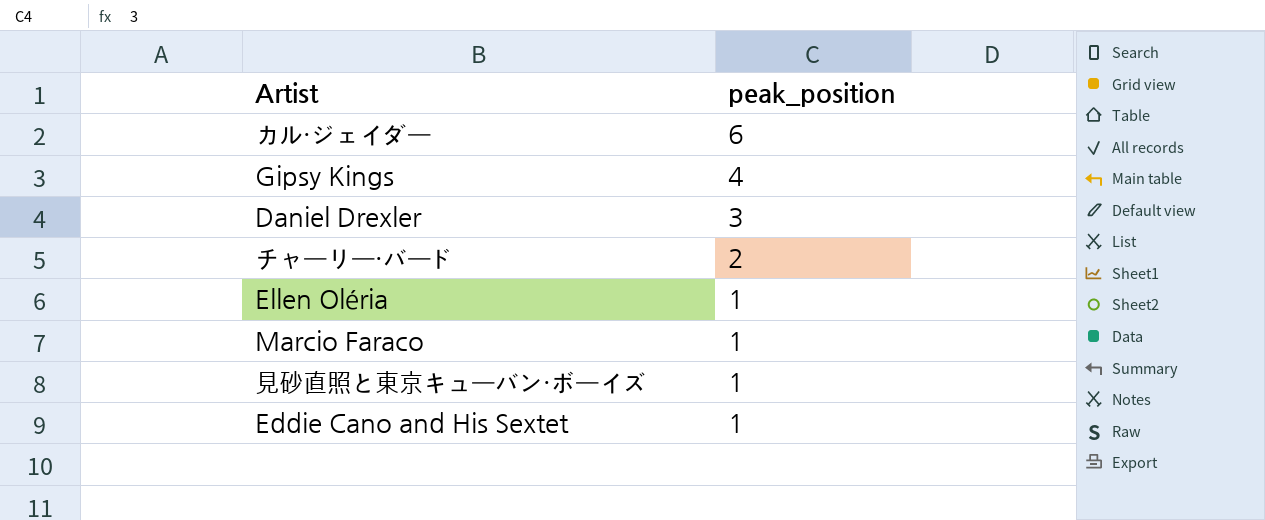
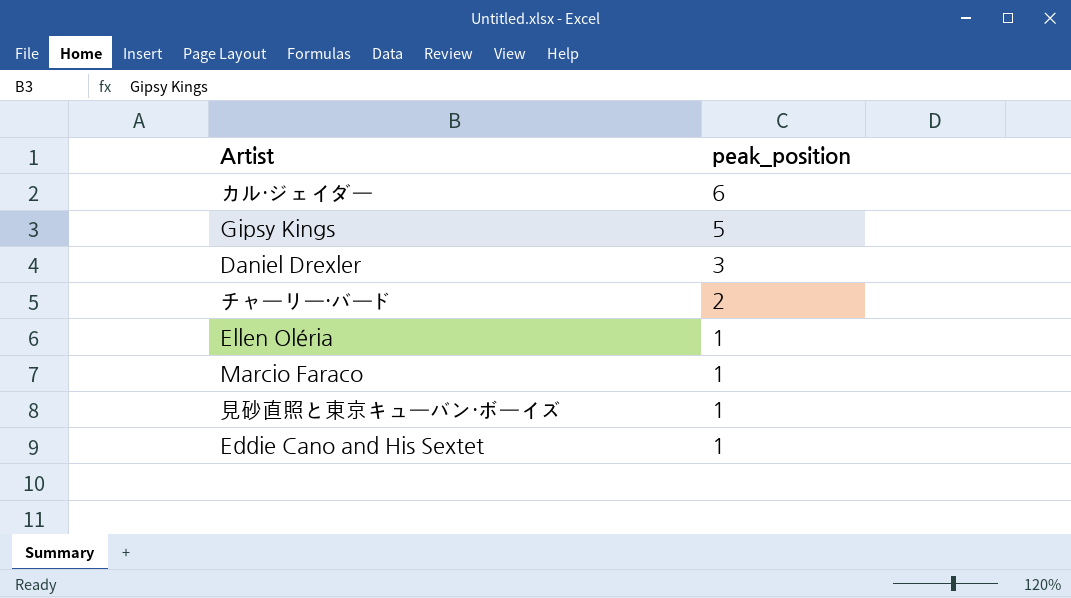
Gipsy Kings | peak_position: 4 -> 5

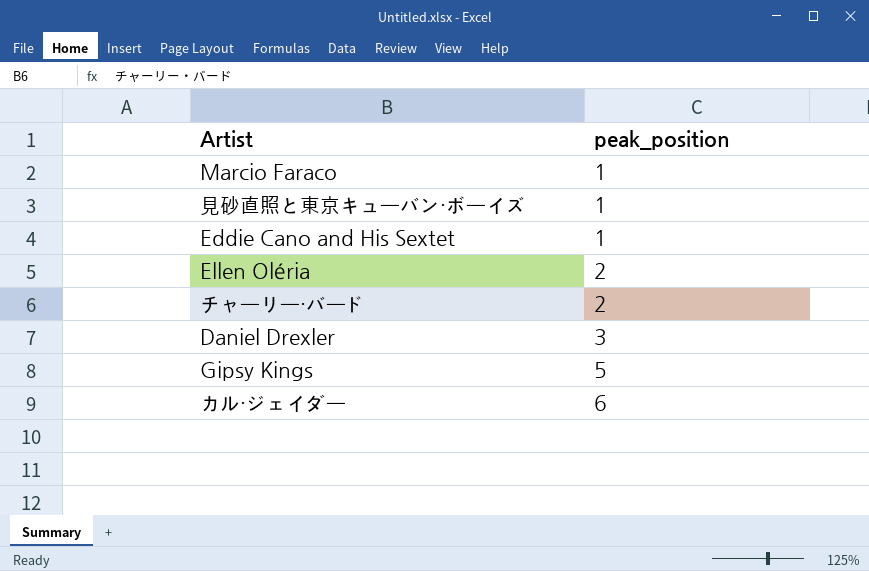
row order: peak_position descending -> peak_position ascending
Ellen Oléria | peak_position: 1 -> 2

